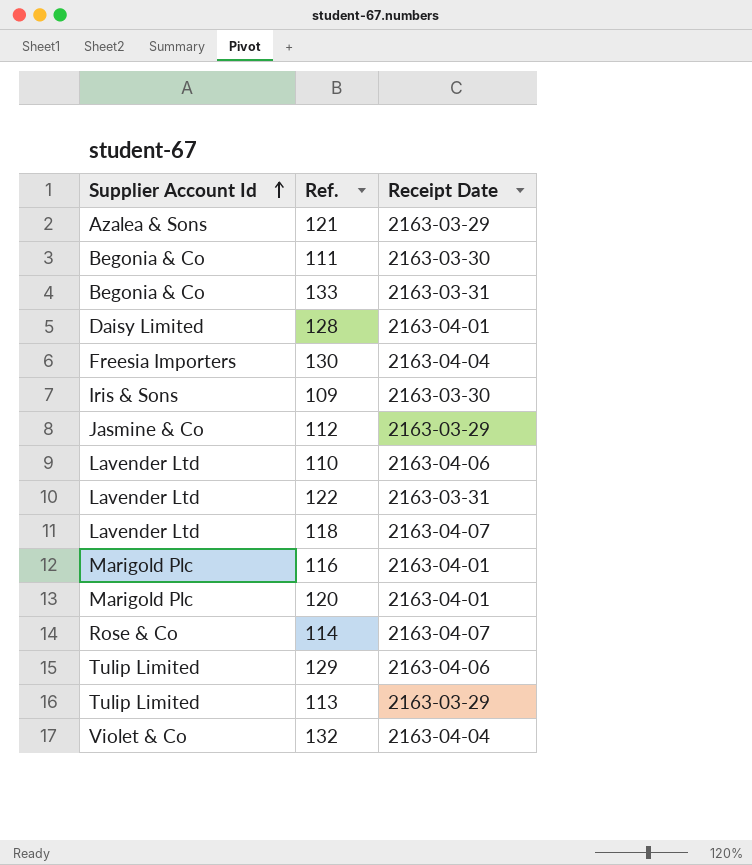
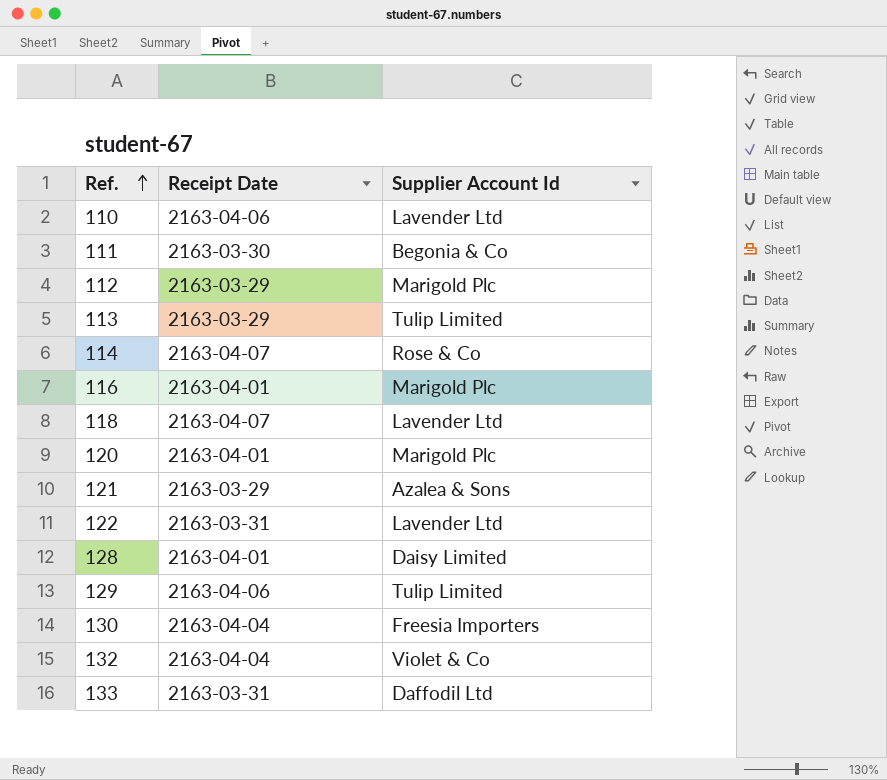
row order: Supplier Account Id ascending -> Ref. ascending
column Supplier Account Id | position: 1 -> 3
row 109: Iris & Sons | 2163-03-30 -> none
112 | Supplier Account Id: Jasmine & Co -> Marigold Plc
133 | Supplier Account Id: Begonia & Co -> Daffodil Ltd

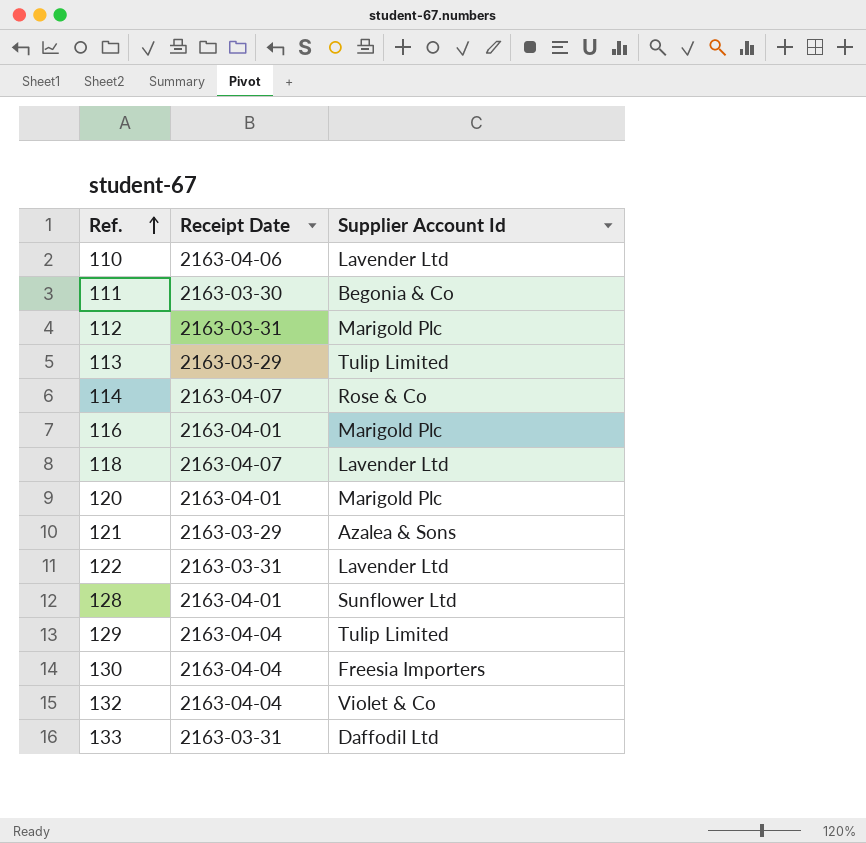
112 | Receipt Date: 2163-03-29 -> 2163-03-31
128 | Supplier Account Id: Daisy Limited -> Sunflower Ltd
129 | Receipt Date: 2163-04-06 -> 2163-04-04

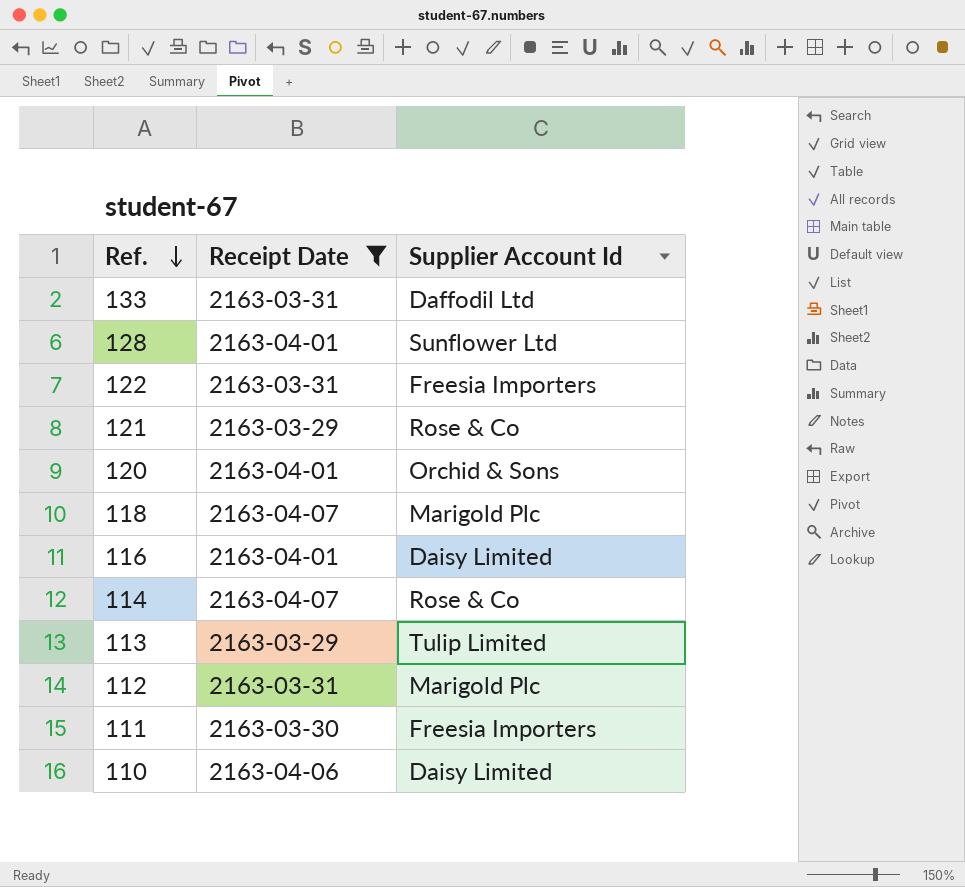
filter: none -> Receipt Date != 2163-04-04
row order: Ref. ascending -> Ref. descending
122 | Supplier Account Id: Lavender Ltd -> Freesia Importers
121 | Supplier Account Id: Azalea & Sons -> Rose & Co
120 | Supplier Account Id: Marigold Plc -> Orchid & Sons
118 | Supplier Account Id: Lavender Ltd -> Marigold Plc
116 | Supplier Account Id: Marigold Plc -> Daisy Limited
111 | Supplier Account Id: Begonia & Co -> Freesia Importers
110 | Supplier Account Id: Lavender Ltd -> Daisy Limited

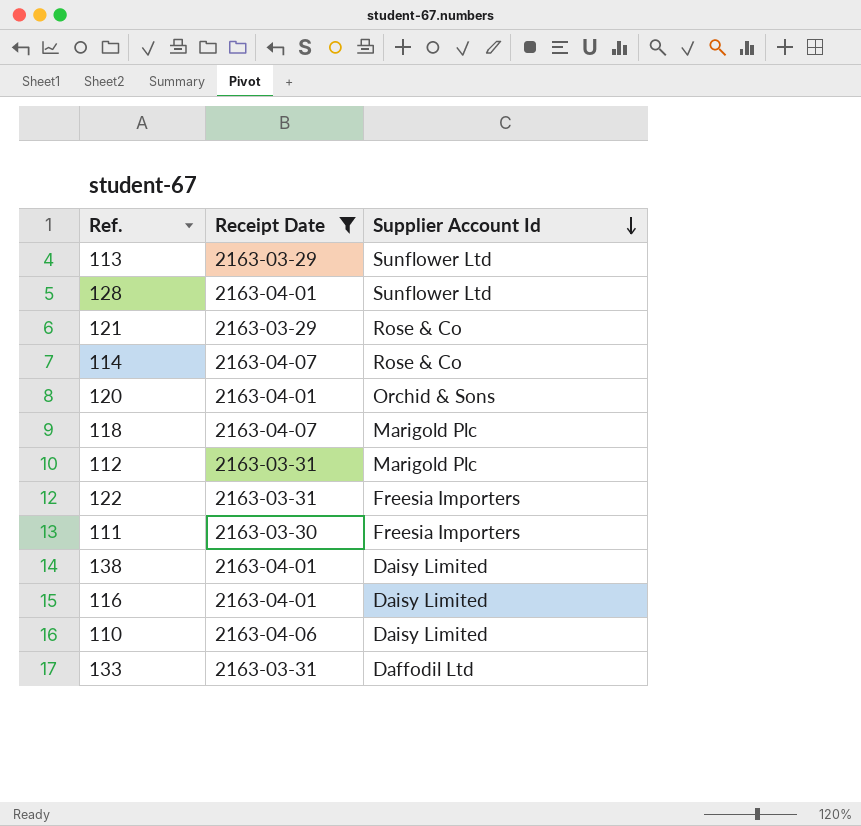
row order: Ref. descending -> Supplier Account Id descending
113 | Supplier Account Id: Tulip Limited -> Sunflower Ltd
row 138: none -> 2163-04-01 | Daisy Limited

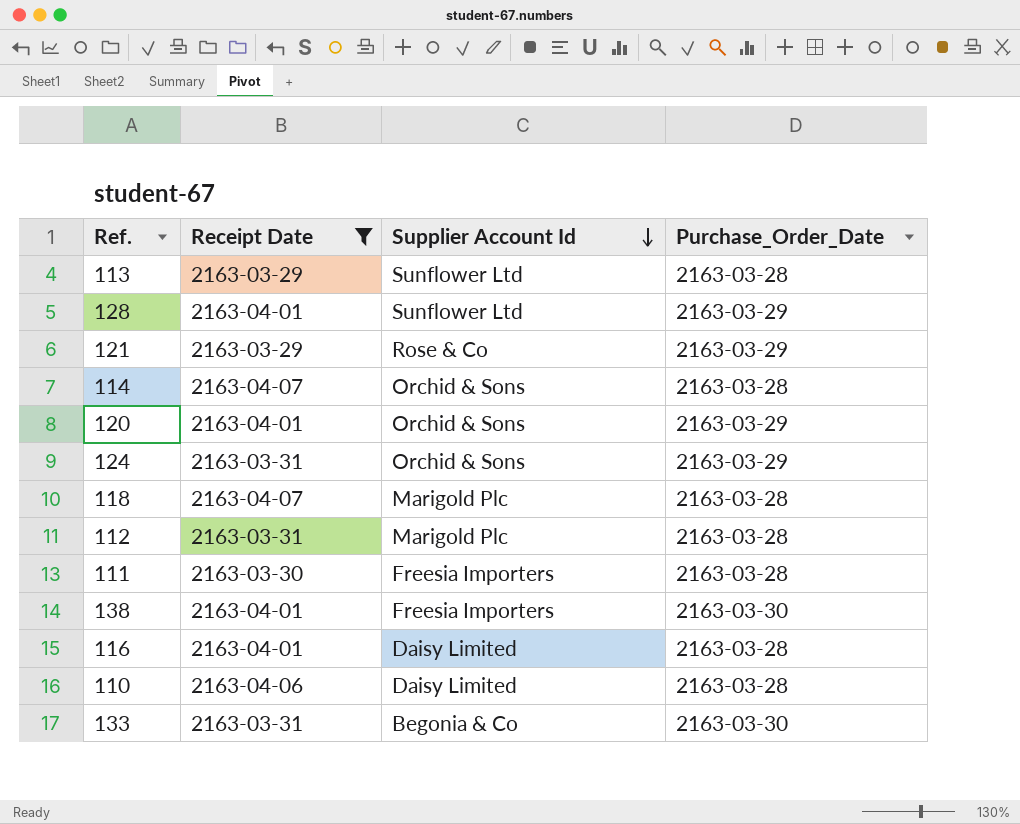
column Purchase_Order_Date | position: none -> 4
row 122: 2163-03-31 | Freesia Importers -> none
114 | Supplier Account Id: Rose & Co -> Orchid & Sons
row 124: none -> 2163-03-31 | Orchid & Sons | 2163-03-29
138 | Supplier Account Id: Daisy Limited -> Freesia Importers
133 | Supplier Account Id: Daffodil Ltd -> Begonia & Co

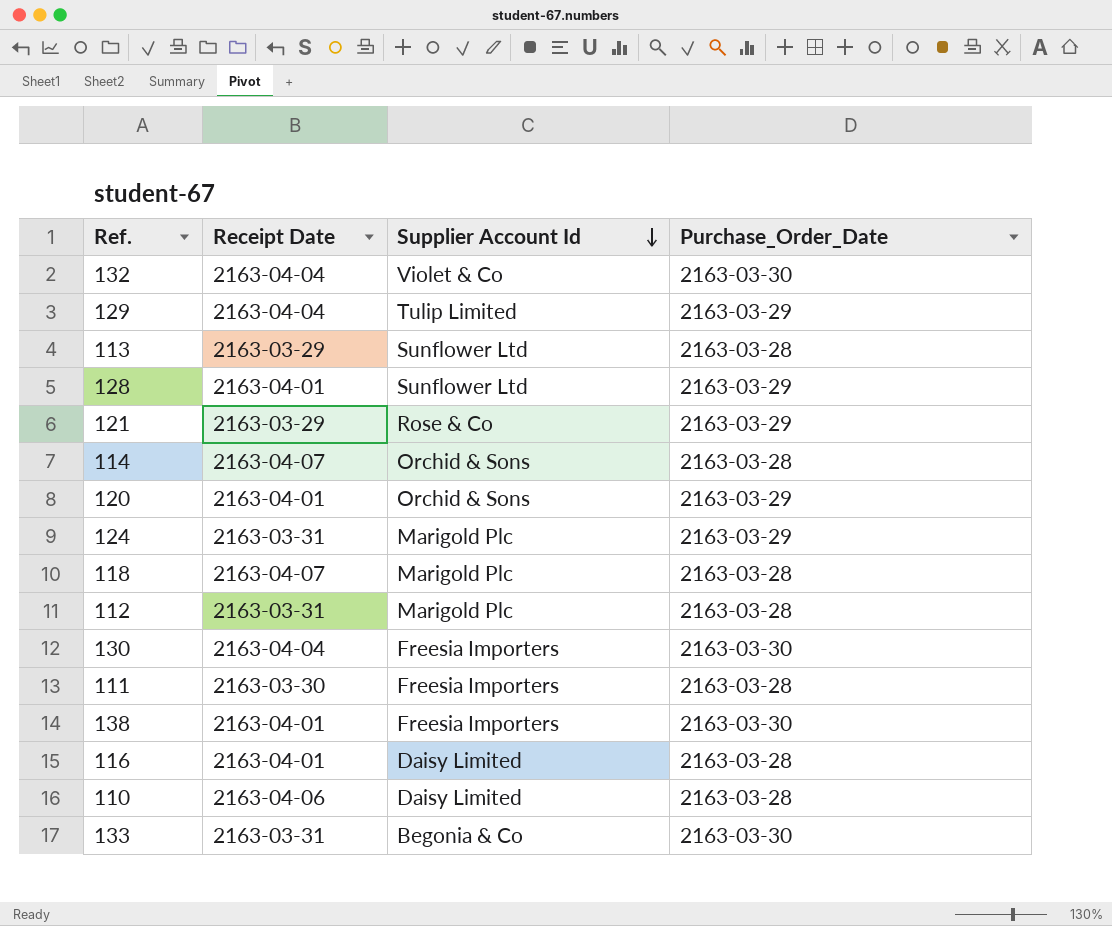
filter: Receipt Date != 2163-04-04 -> none
124 | Supplier Account Id: Orchid & Sons -> Marigold Plc

